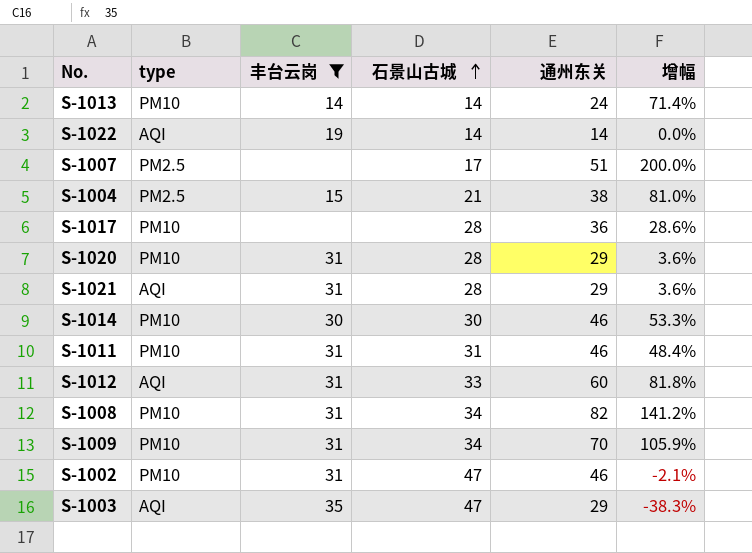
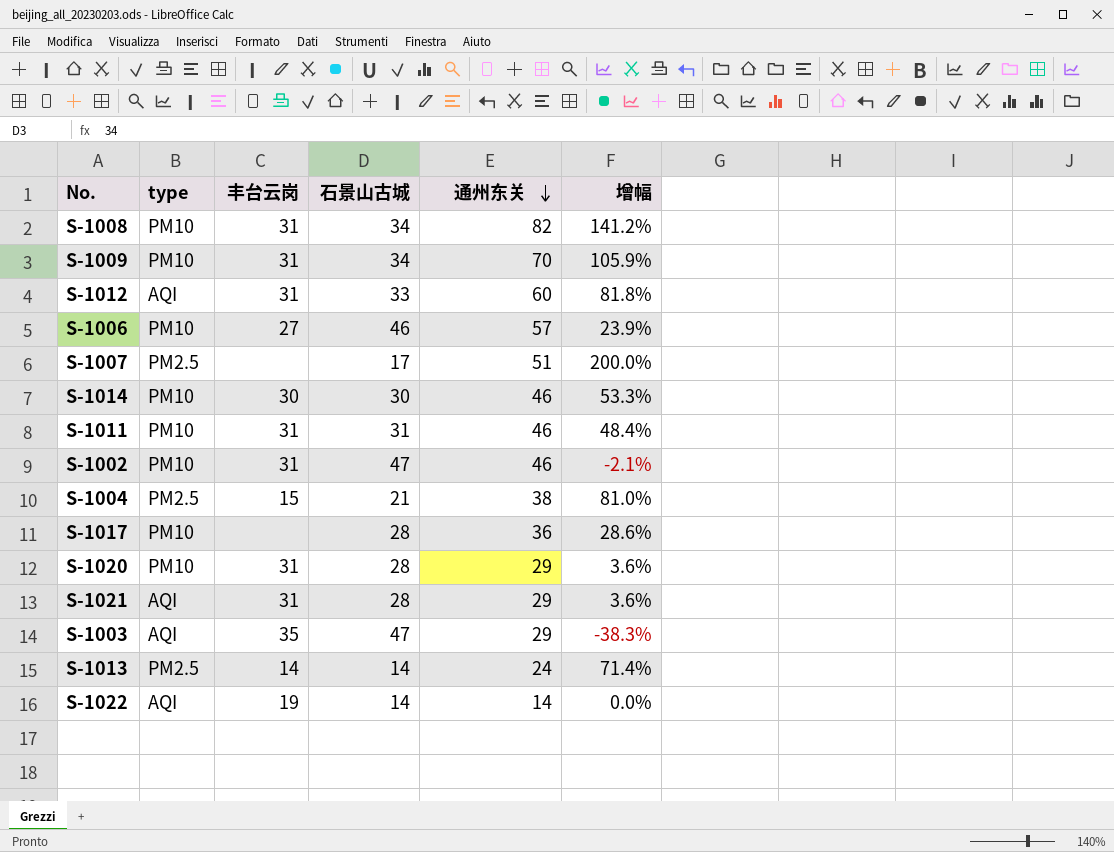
filter: 丰台云岗 != 27 -> none
row order: 石景山古城 ascending -> 通州东关 descending
S-1013 | type: PM10 -> PM2.5

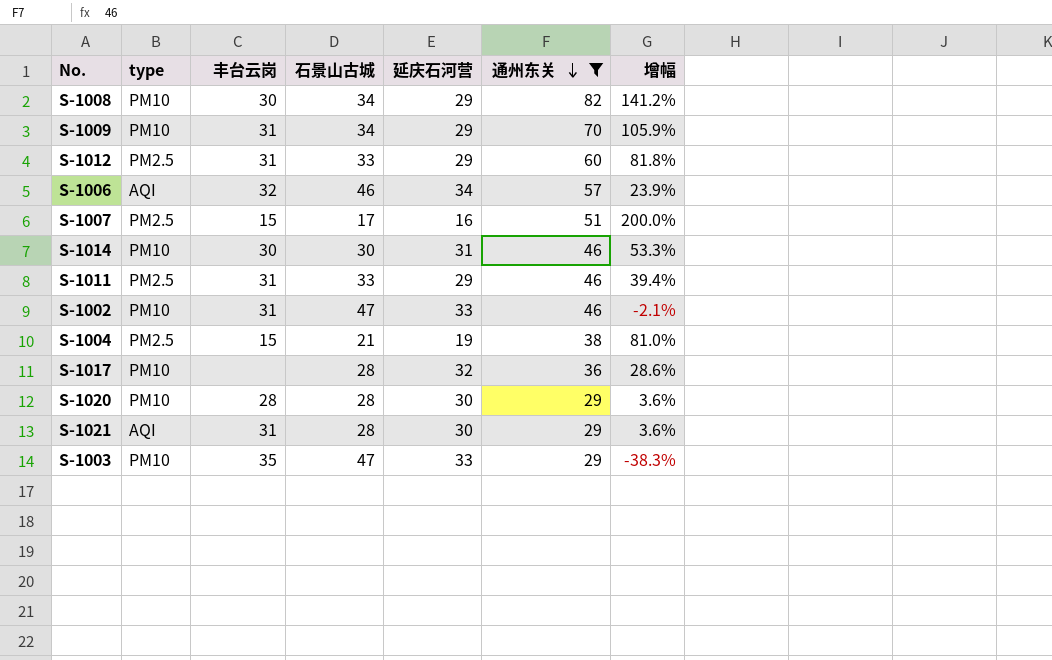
filter: none -> 通州东关 >= 29
column 延庆石河营 | position: none -> 5
S-1008 | 丰台云岗: 31 -> 30
S-1012 | type: AQI -> PM2.5
S-1006 | type: PM10 -> AQI
S-1006 | 丰台云岗: 27 -> 32
S-1007 | 丰台云岗: none -> 15
S-1011 | type: PM10 -> PM2.5
S-1011 | 石景山古城: 31 -> 33
S-1011 | 增幅: 48.4% -> 39.4%
S-1020 | 丰台云岗: 31 -> 28
S-1003 | type: AQI -> PM10

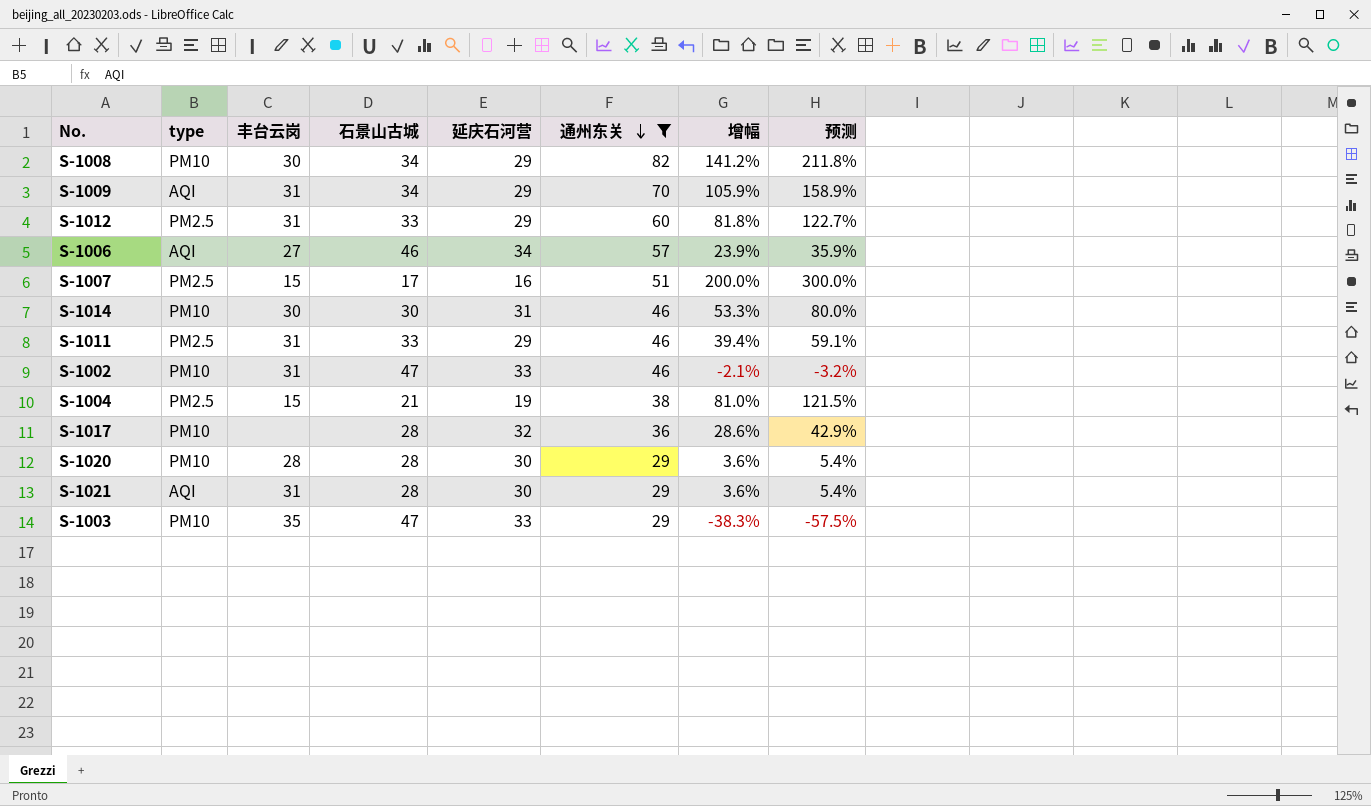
column 预测 | formula: none -> [增幅] * 1.5
S-1009 | type: PM10 -> AQI
S-1006 | 丰台云岗: 32 -> 27

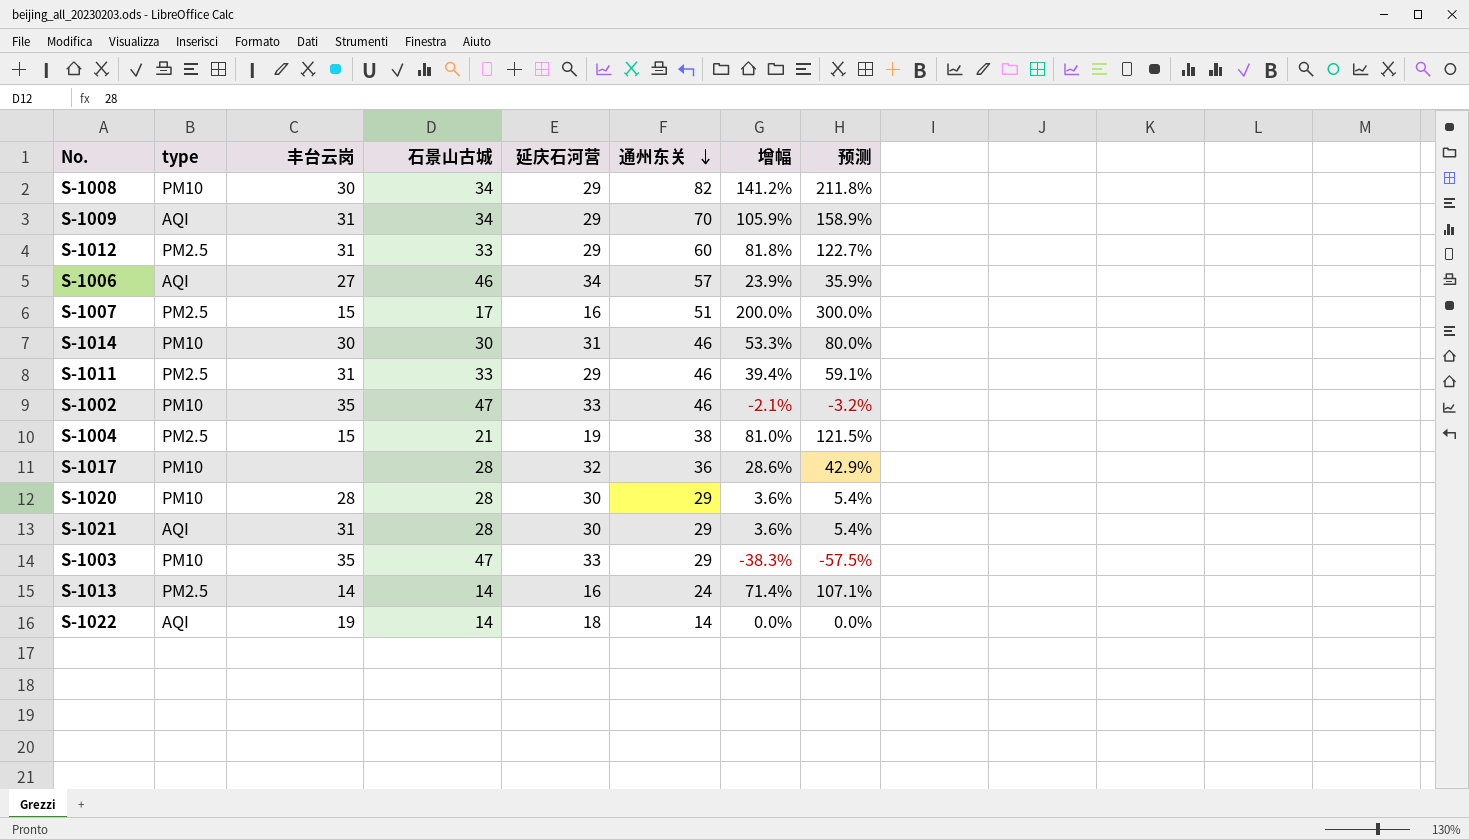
filter: 通州东关 >= 29 -> none
S-1002 | 丰台云岗: 31 -> 35

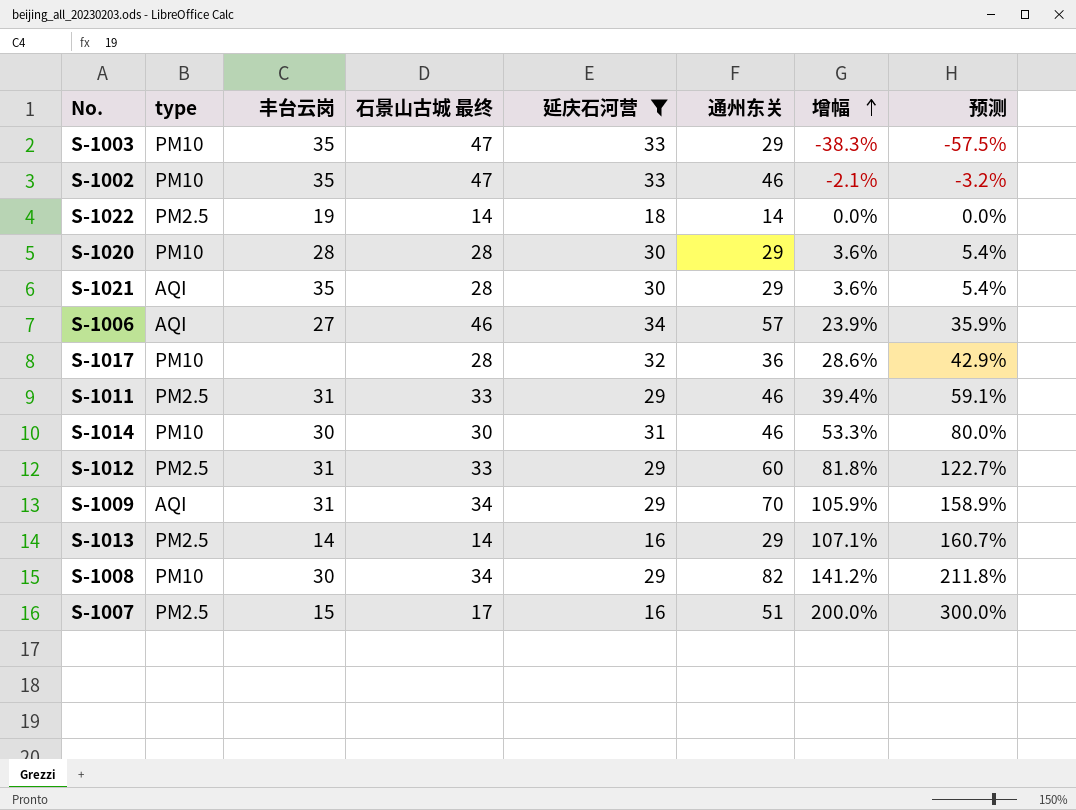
filter: none -> 延庆石河营 != 19
row order: 通州东关 descending -> 增幅 ascending
column name: 石景山古城 -> 石景山古城 最终
S-1022 | type: AQI -> PM2.5
S-1021 | 丰台云岗: 31 -> 35
S-1013 | 通州东关: 24 -> 29
S-1013 | 增幅: 71.4% -> 107.1%
S-1013 | 预测: 107.1% -> 160.7%

